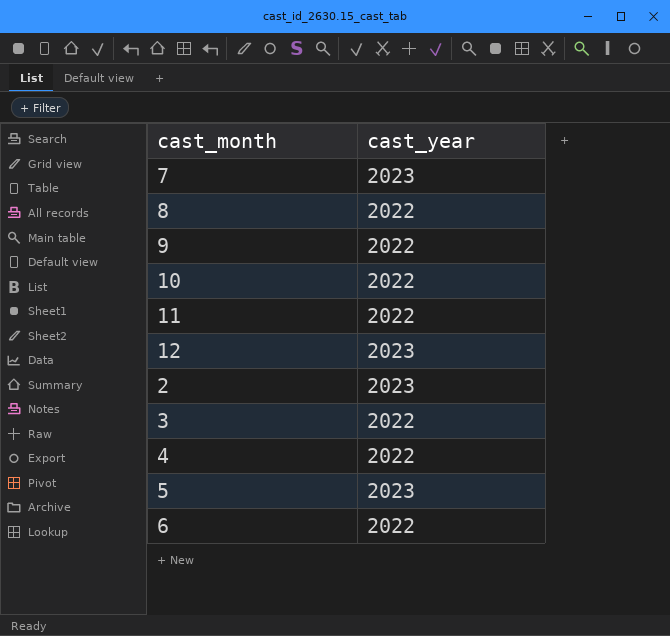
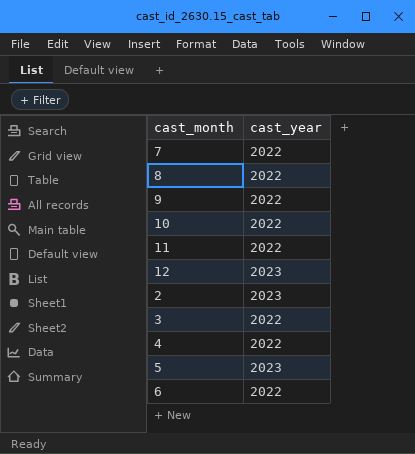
7 | cast_year: 2023 -> 2022

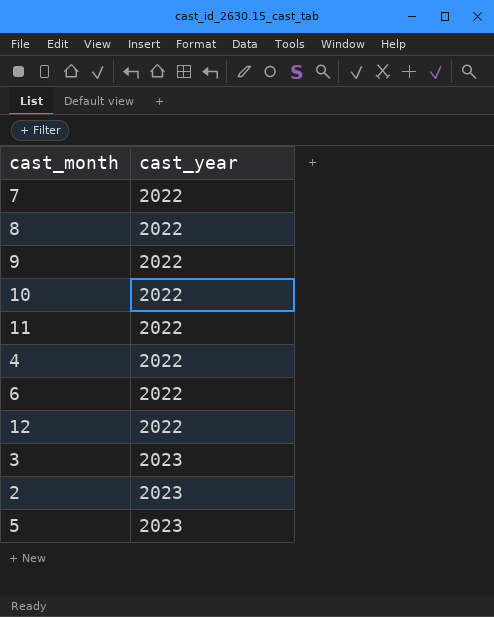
row order: none -> cast_year ascending
12 | cast_year: 2023 -> 2022
3 | cast_year: 2022 -> 2023

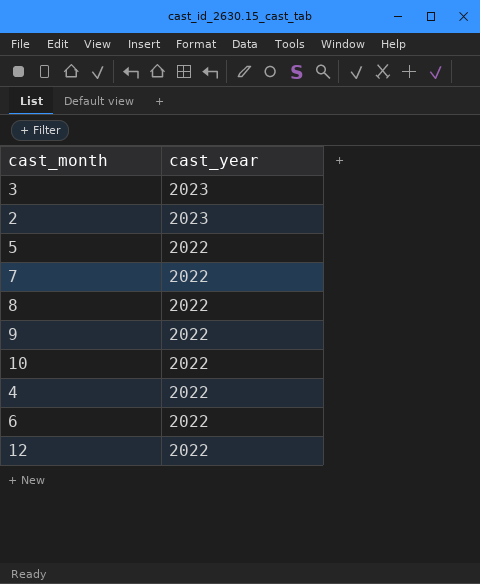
row order: cast_year ascending -> cast_year descending
row 11: 2022 -> none
5 | cast_year: 2023 -> 2022

